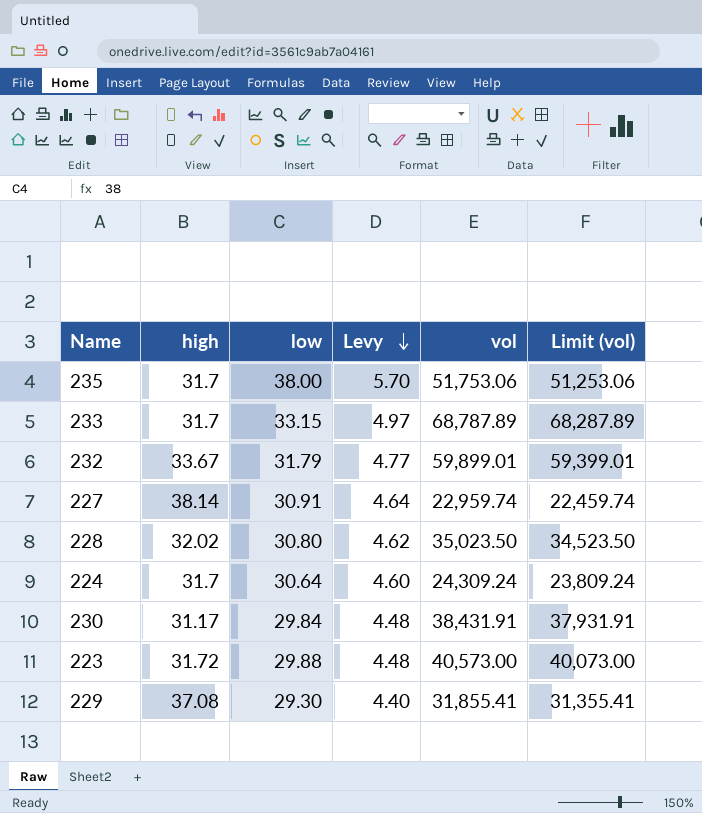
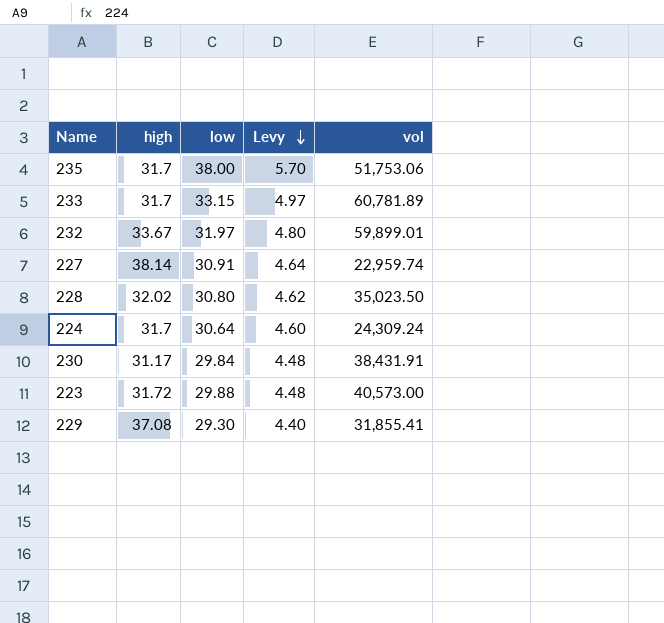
column Limit (vol) | formula: [vol] - 500 -> none
233 | vol: 68,787.89 -> 60,781.89
232 | low: 31.79 -> 31.97
232 | Levy: 4.77 -> 4.80

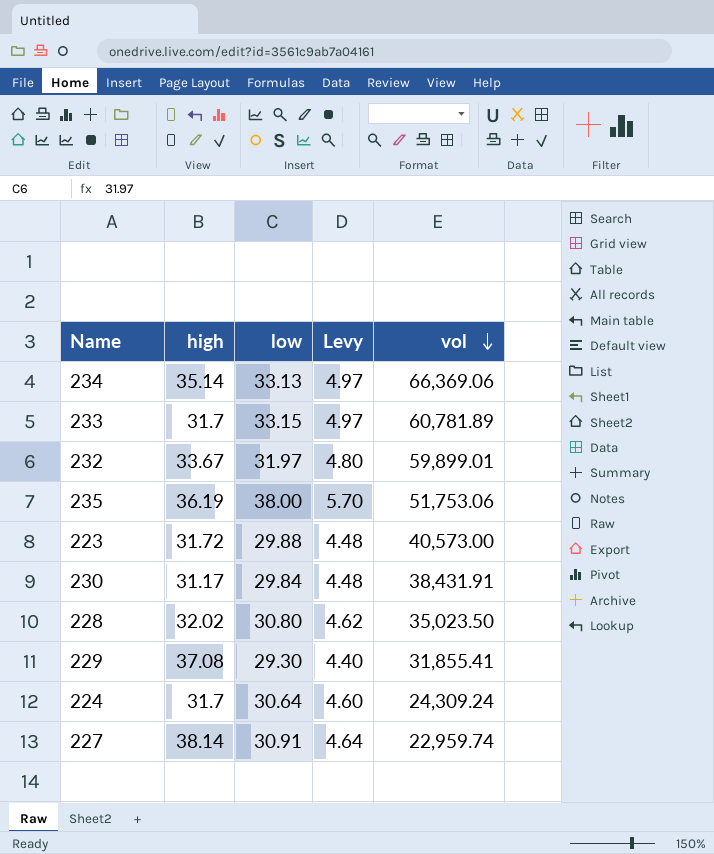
row order: Levy descending -> vol descending
row 234: none -> 35.14 | 33.13 | 4.97 | 66,369.06
235 | high: 31.7 -> 36.19

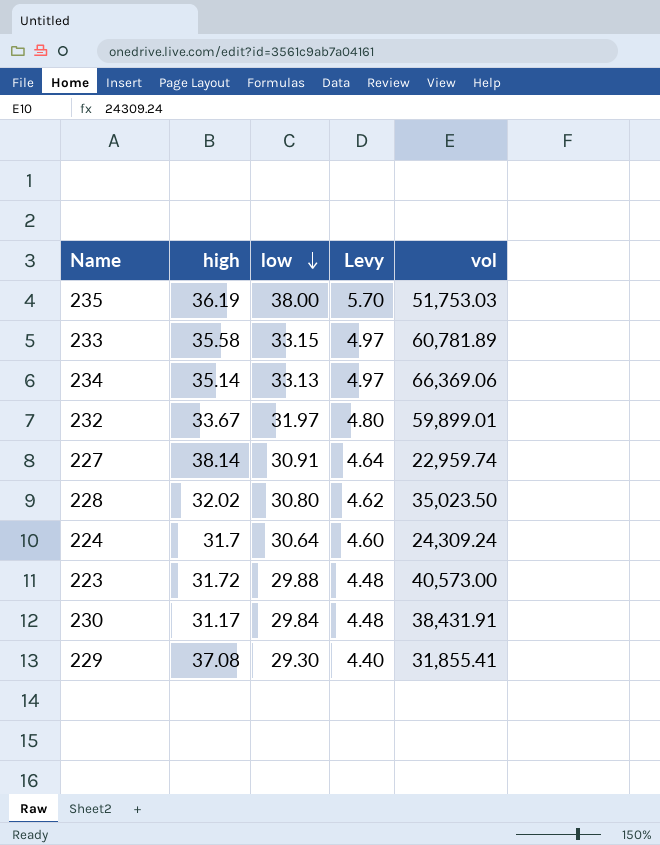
row order: vol descending -> low descending
235 | vol: 51,753.06 -> 51,753.03
233 | high: 31.7 -> 35.58

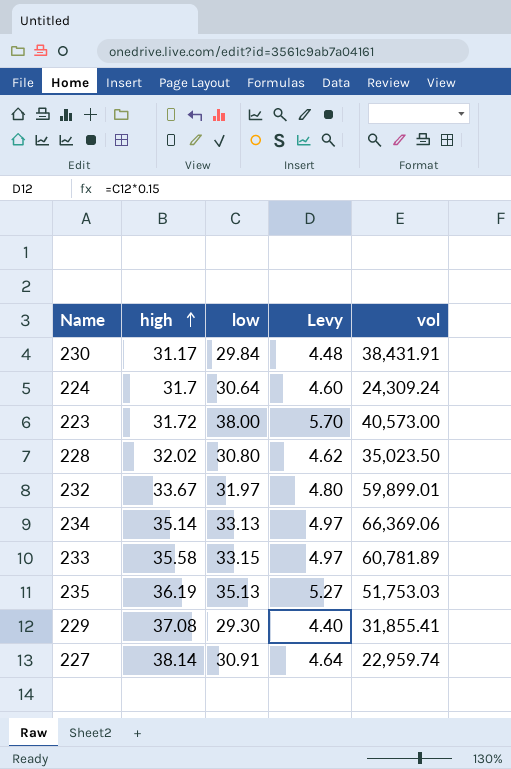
row order: low descending -> high ascending
223 | low: 29.88 -> 38.00
223 | Levy: 4.48 -> 5.70
235 | low: 38.00 -> 35.13
235 | Levy: 5.70 -> 5.27

